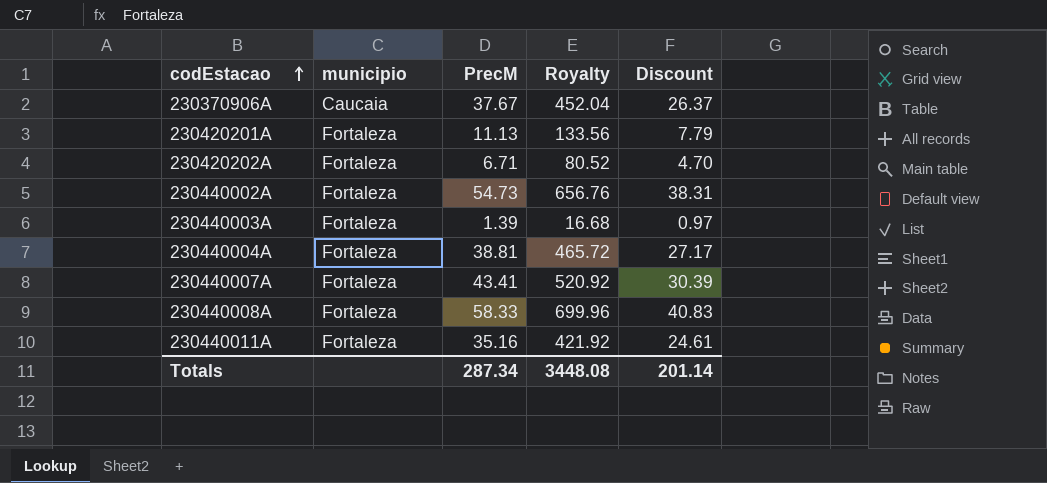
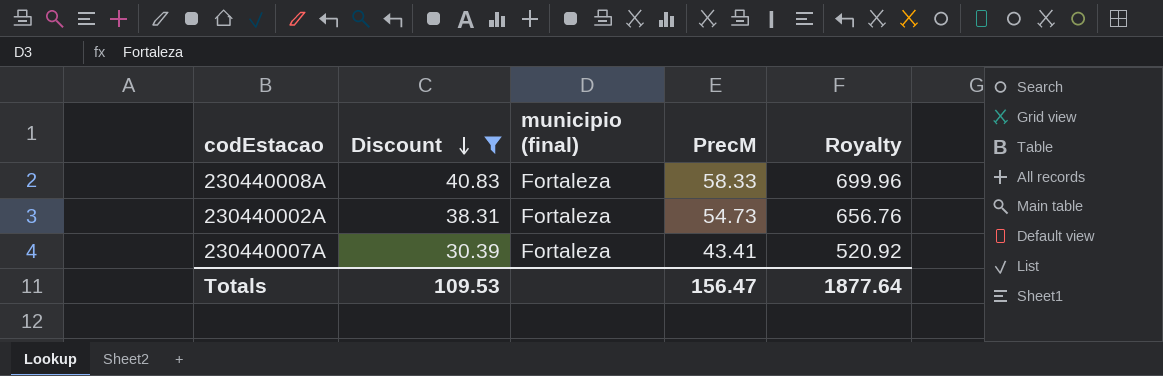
filter: none -> Discount >= 30.39
row order: codEstacao ascending -> Discount descending
column Discount | position: 5 -> 2
column name: municipio -> municipio (final)
Totals | Discount: 201.14 -> 109.53
Totals | PrecM: 287.34 -> 156.47
Totals | Royalty: 3448.08 -> 1877.64

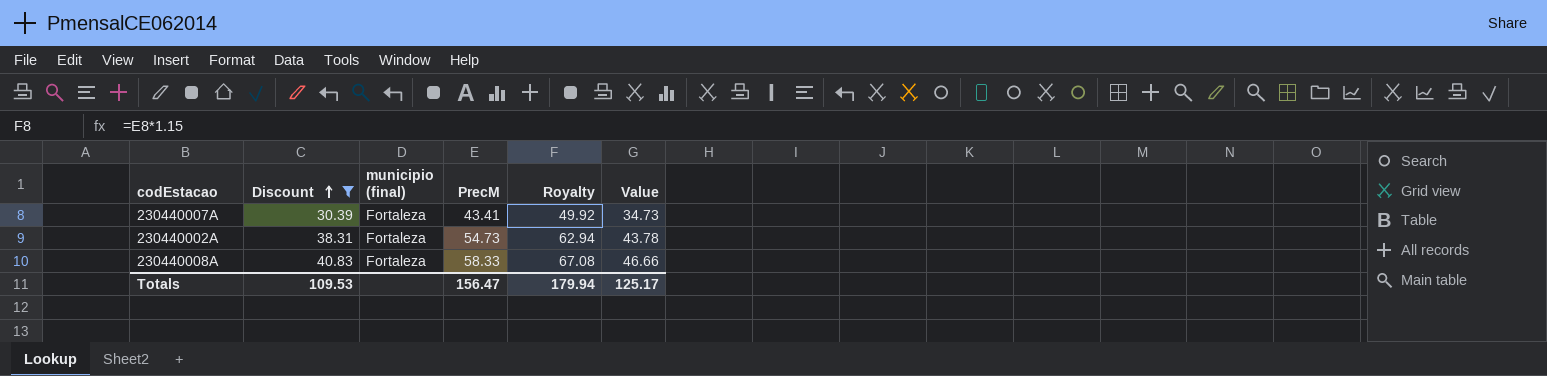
row order: Discount descending -> Discount ascending
column Royalty | formula: [PrecM] * 12 -> [PrecM] * 1.15
column Value | formula: none -> [PrecM] * 0.8
Totals | Royalty: 1877.64 -> 179.94

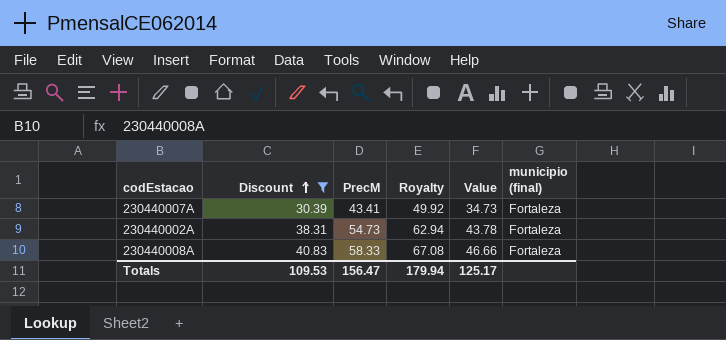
column municipio (final) | position: 3 -> 6

